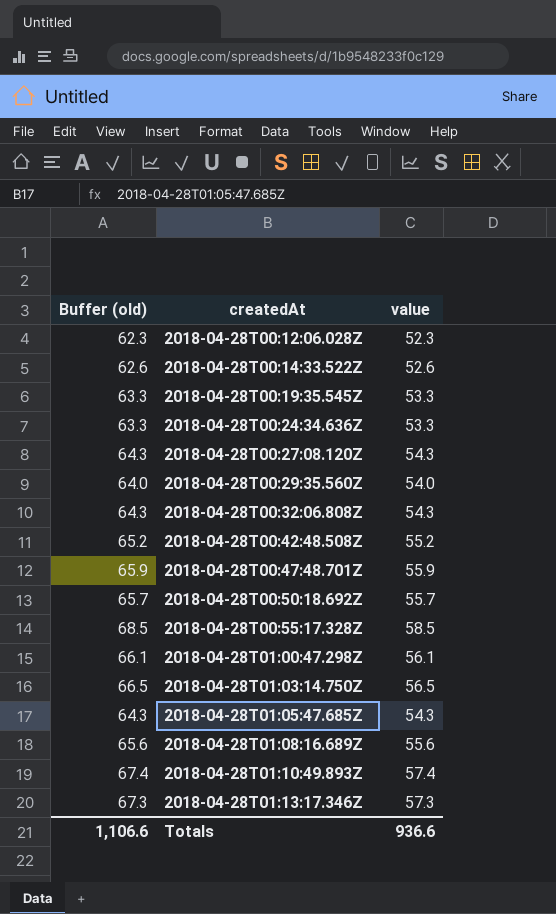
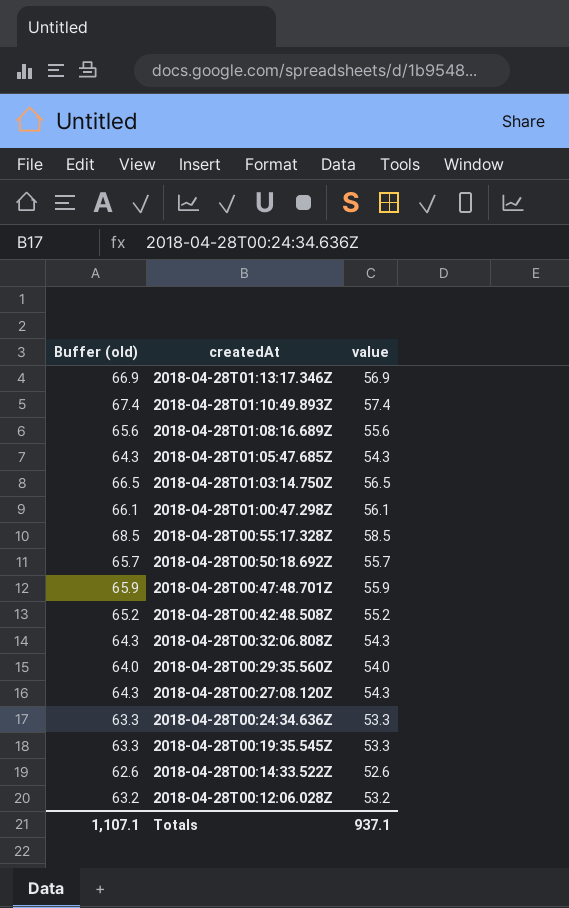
row order: createdAt ascending -> createdAt descending
2018-04-28T01:13:17.346Z | Buffer (old): 67.3 -> 66.9
2018-04-28T01:13:17.346Z | value: 57.3 -> 56.9
2018-04-28T00:12:06.028Z | Buffer (old): 62.3 -> 63.2
2018-04-28T00:12:06.028Z | value: 52.3 -> 53.2
Totals | Buffer (old): 1,106.6 -> 1,107.1
Totals | value: 936.6 -> 937.1

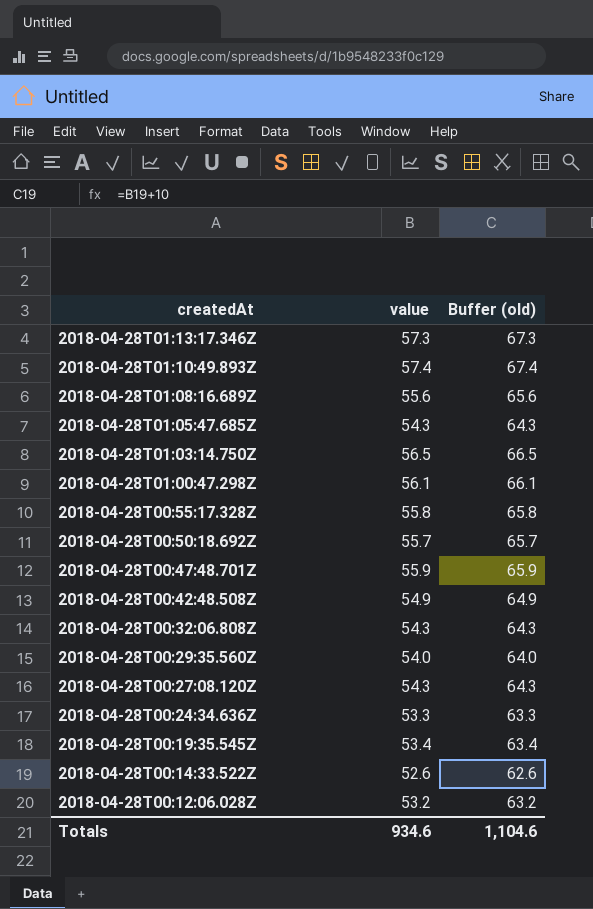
column Buffer (old) | position: 1 -> 3
2018-04-28T01:13:17.346Z | value: 56.9 -> 57.3
2018-04-28T01:13:17.346Z | Buffer (old): 66.9 -> 67.3
2018-04-28T00:55:17.328Z | value: 58.5 -> 55.8
2018-04-28T00:55:17.328Z | Buffer (old): 68.5 -> 65.8
2018-04-28T00:42:48.508Z | value: 55.2 -> 54.9
2018-04-28T00:42:48.508Z | Buffer (old): 65.2 -> 64.9
2018-04-28T00:19:35.545Z | value: 53.3 -> 53.4
2018-04-28T00:19:35.545Z | Buffer (old): 63.3 -> 63.4
Totals | value: 937.1 -> 934.6
Totals | Buffer (old): 1,107.1 -> 1,104.6

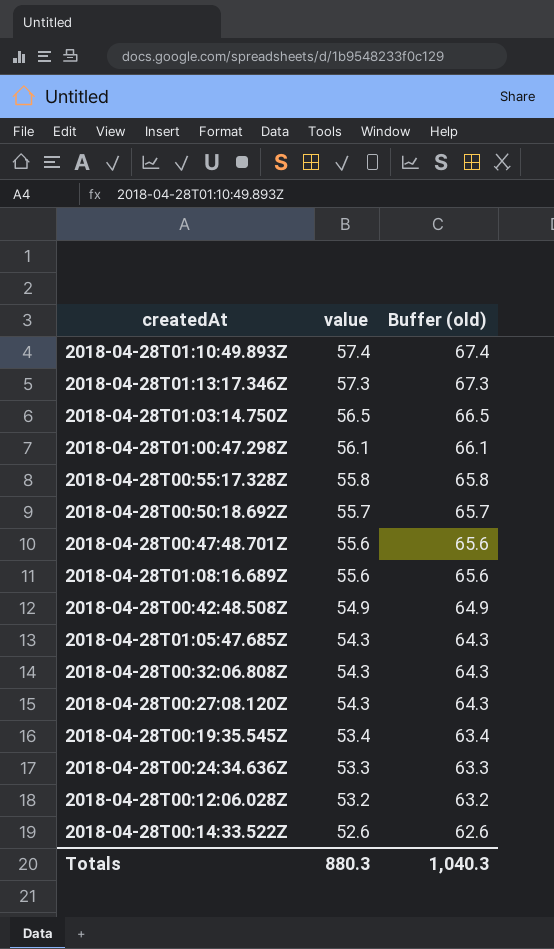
row order: createdAt descending -> value descending
row 2018-04-28T00:29:35.560Z: 54.0 | 64.0 -> none
2018-04-28T00:47:48.701Z | value: 55.9 -> 55.6
2018-04-28T00:47:48.701Z | Buffer (old): 65.9 -> 65.6
Totals | value: 934.6 -> 880.3
Totals | Buffer (old): 1,104.6 -> 1,040.3

